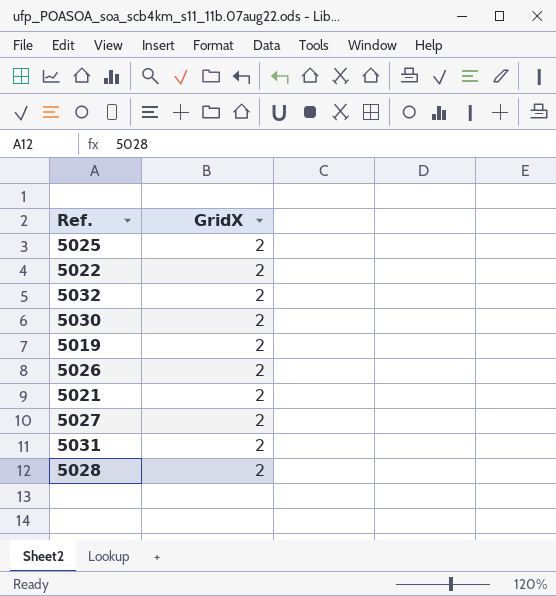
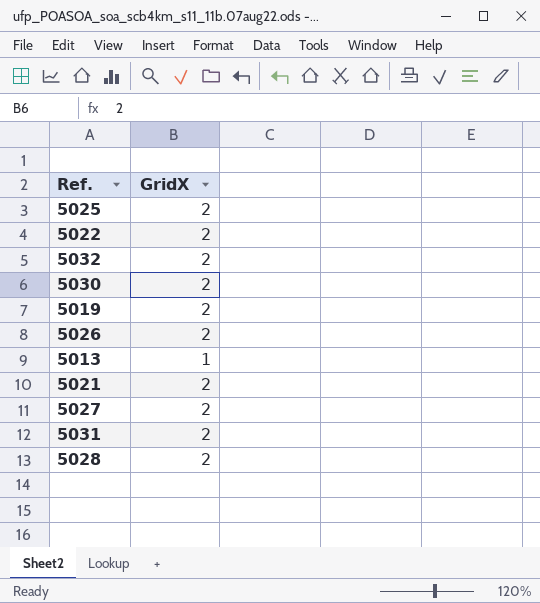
row 5013: none -> 1

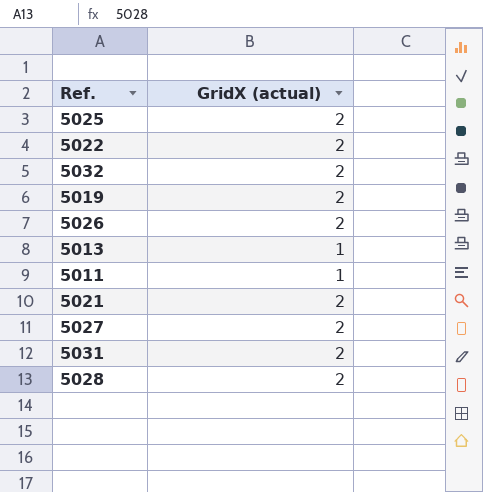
column name: GridX -> GridX (actual)
row 5030: 2 -> none
row 5011: none -> 1

